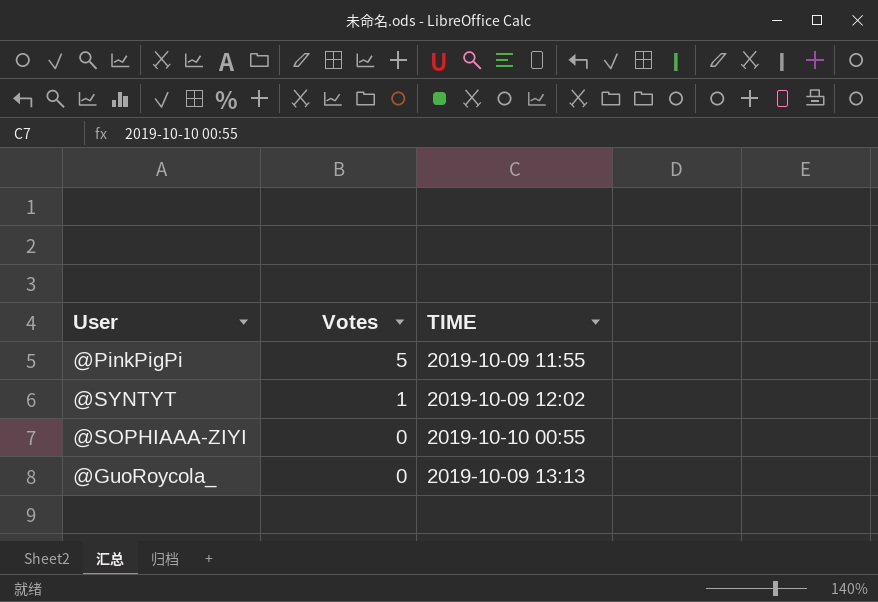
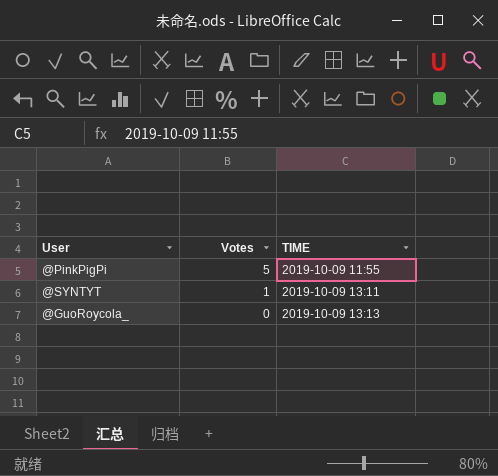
row @SOPHIAAA-ZIYI: 0 | 2019-10-10 00:55 -> none
@SYNTYT | TIME: 2019-10-09 12:02 -> 2019-10-09 13:11

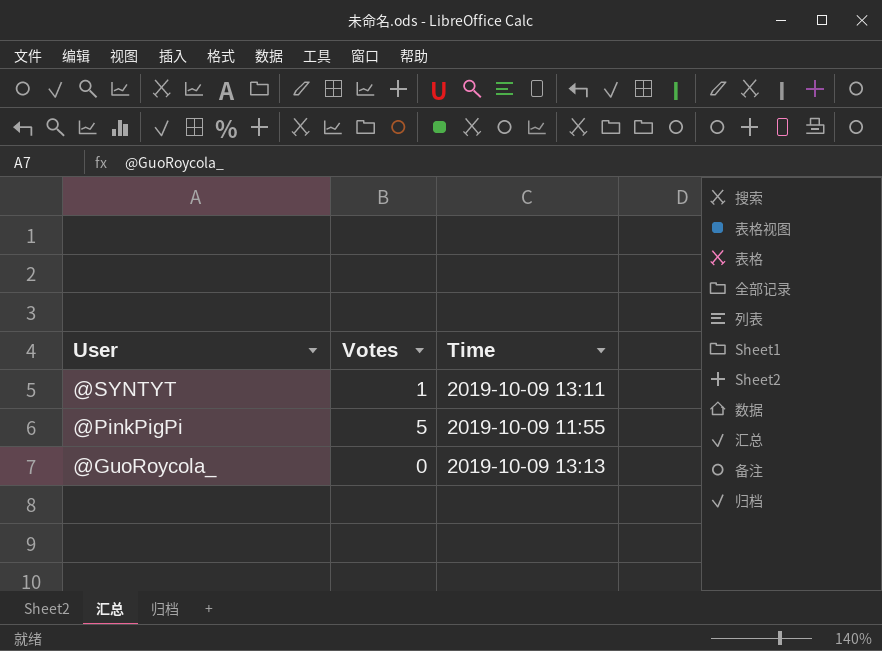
row order: Votes descending -> User descending
column name: TIME -> Time

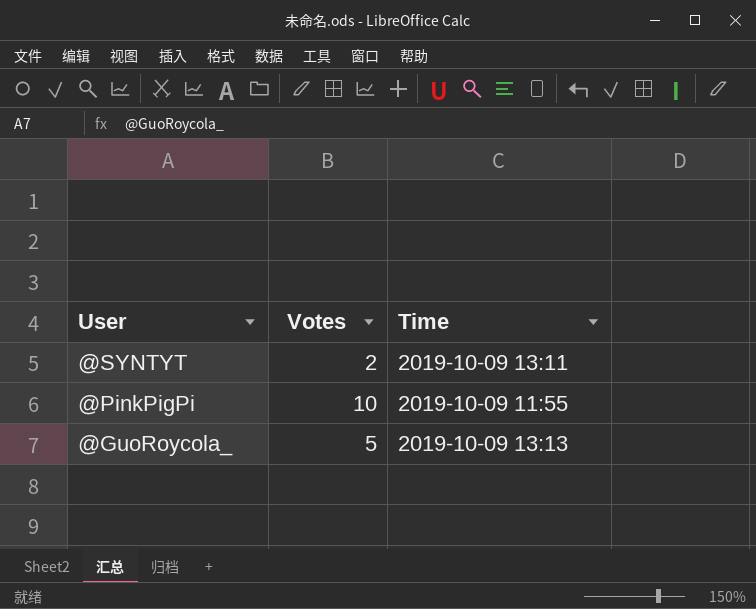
@SYNTYT | Votes: 1 -> 2
@PinkPigPi | Votes: 5 -> 10
@GuoRoycola_ | Votes: 0 -> 5

